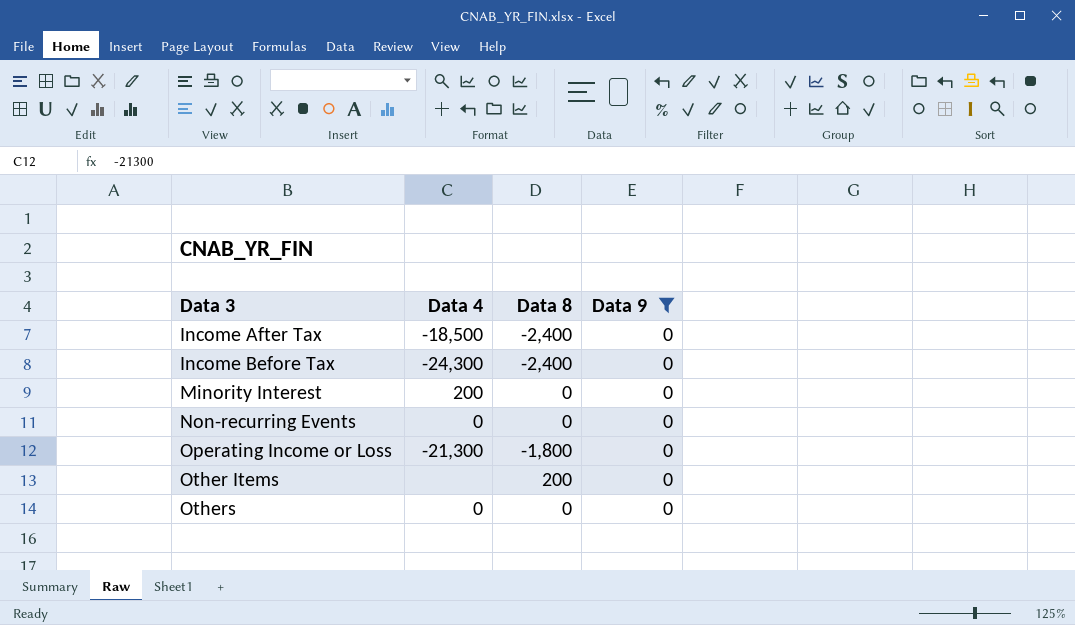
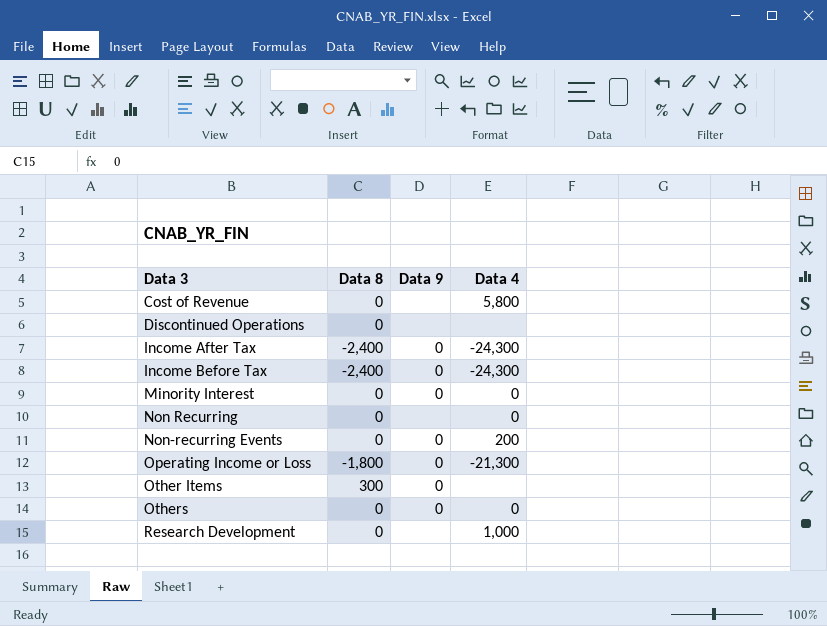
filter: Data 9 = 0 -> none
column Data 4 | position: 2 -> 4
Income After Tax | Data 4: -18,500 -> -24,300
Minority Interest | Data 4: 200 -> 0
Non-recurring Events | Data 4: 0 -> 200
Other Items | Data 8: 200 -> 300

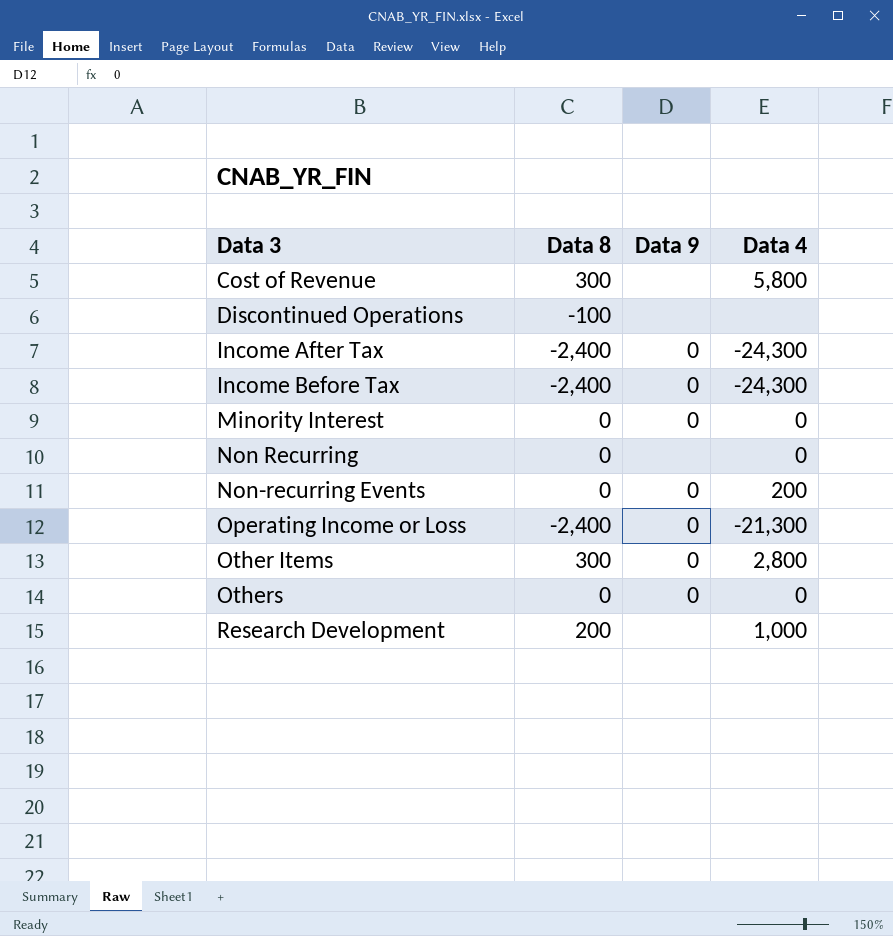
Cost of Revenue | Data 8: 0 -> 300
Discontinued Operations | Data 8: 0 -> -100
Operating Income or Loss | Data 8: -1,800 -> -2,400
Other Items | Data 4: none -> 2,800
Research Development | Data 8: 0 -> 200

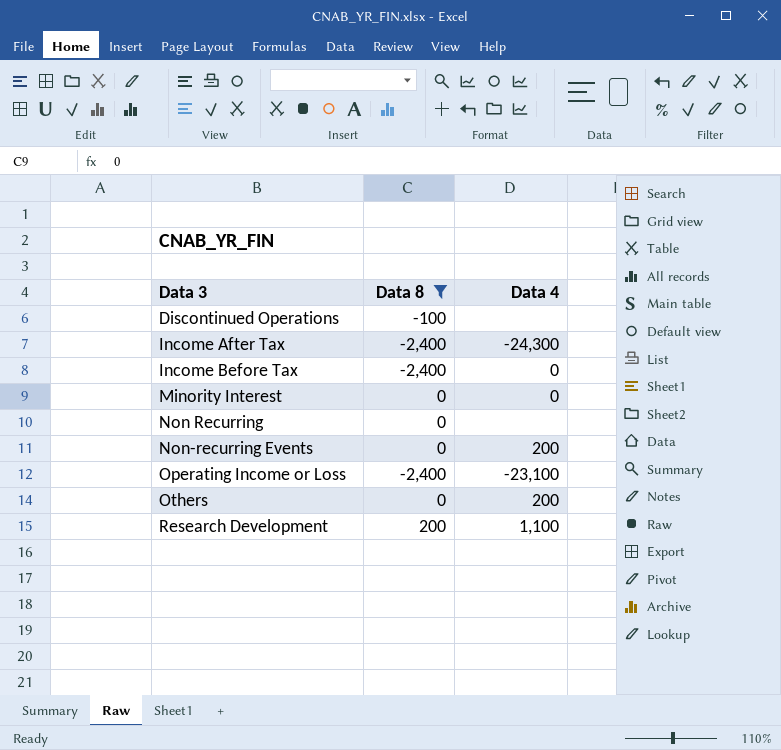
filter: none -> Data 8 != 300
column Data 9 | position: 3 -> none
Income Before Tax | Data 4: -24,300 -> 0
Non Recurring | Data 4: 0 -> none
Operating Income or Loss | Data 4: -21,300 -> -23,100
Others | Data 4: 0 -> 200
Research Development | Data 4: 1,000 -> 1,100

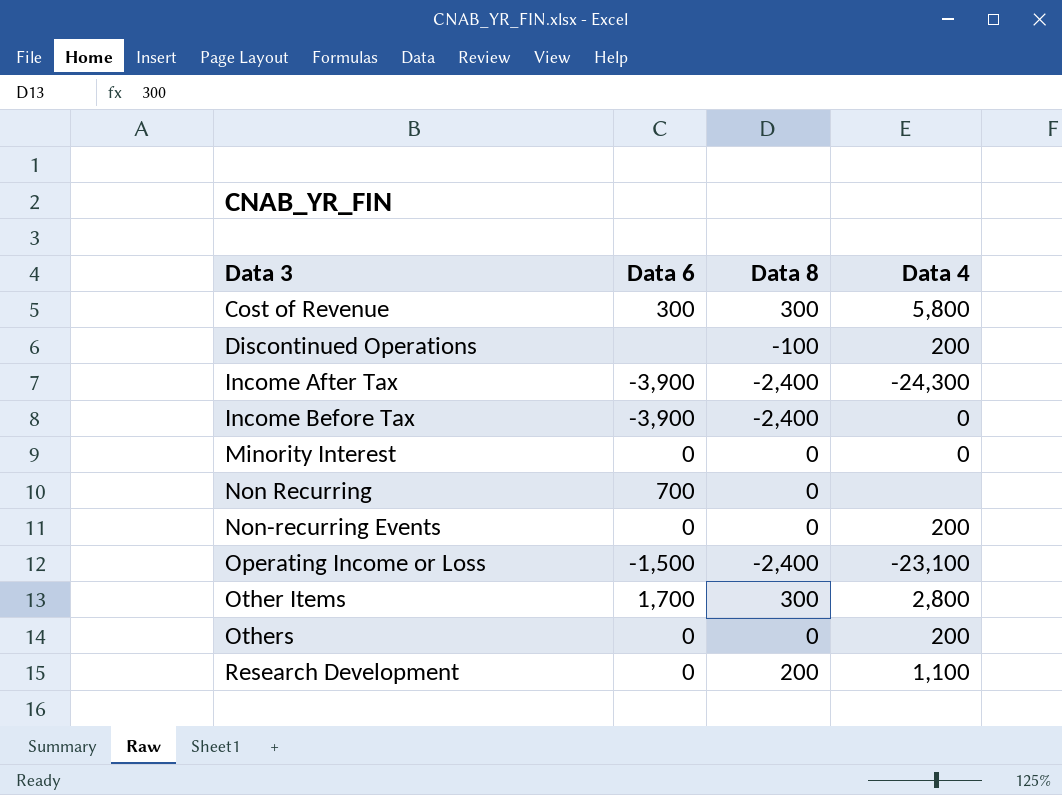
filter: Data 8 != 300 -> none
column Data 6 | position: none -> 2
Discontinued Operations | Data 4: none -> 200

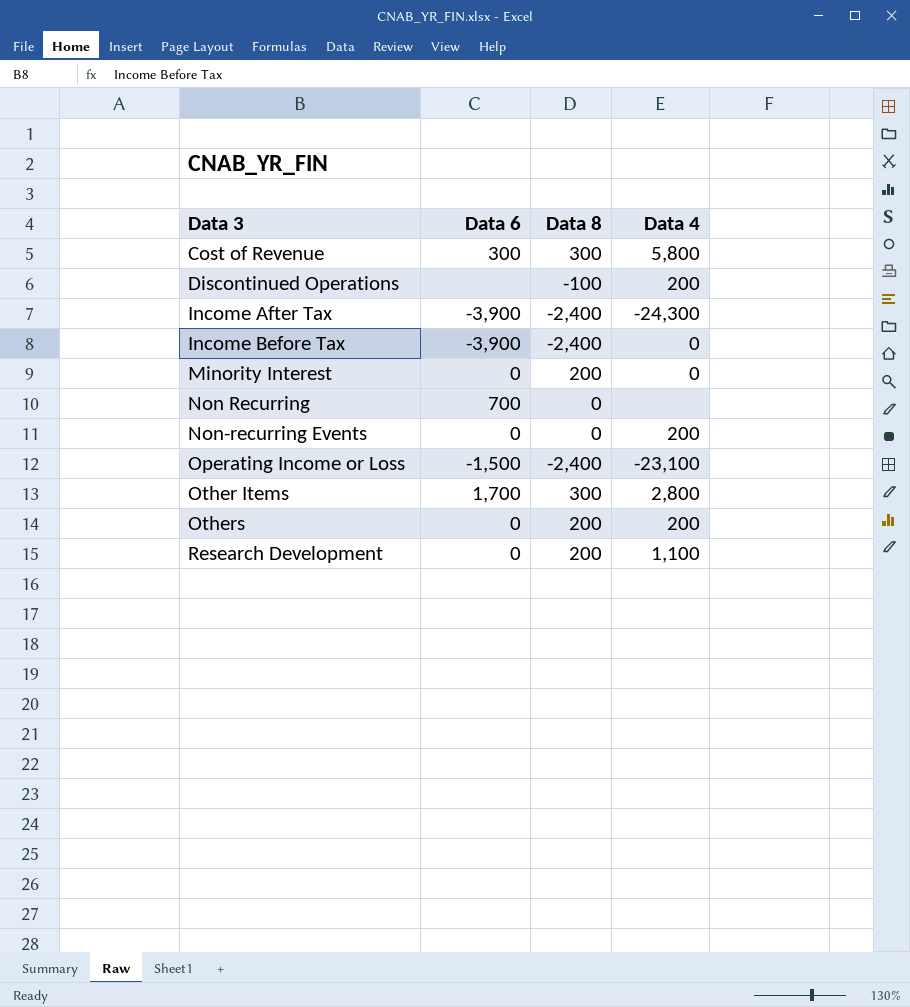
Minority Interest | Data 8: 0 -> 200
Others | Data 8: 0 -> 200

